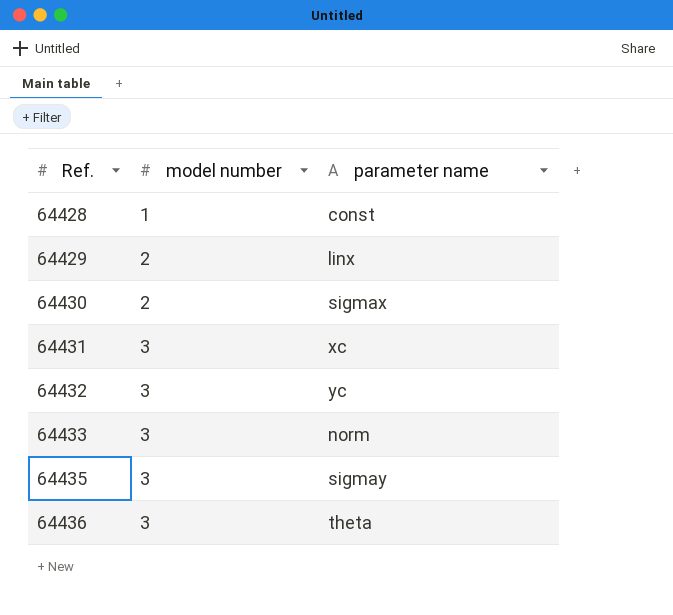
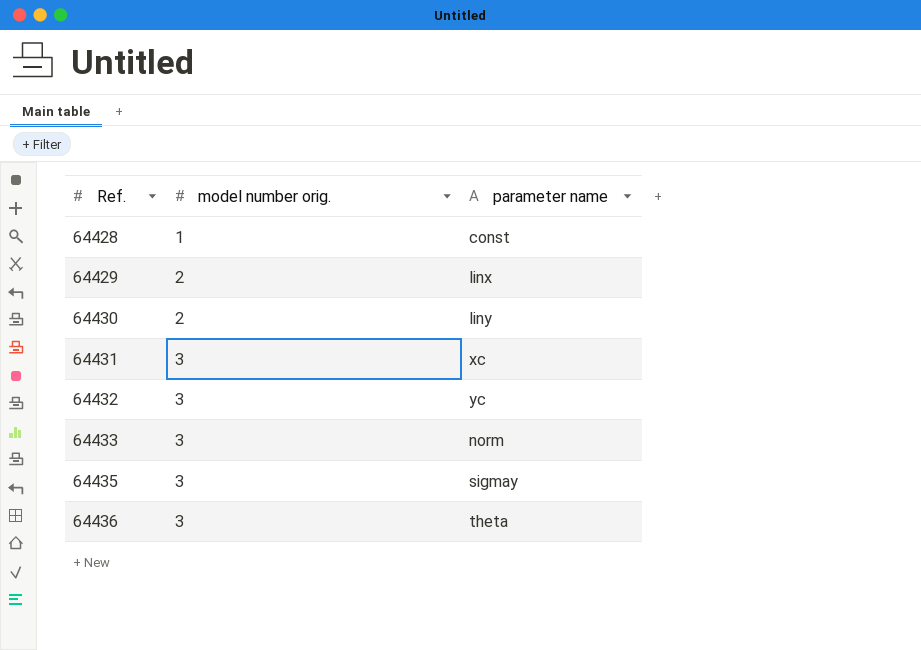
column name: model number -> model number orig.
64430 | parameter name: sigmax -> liny

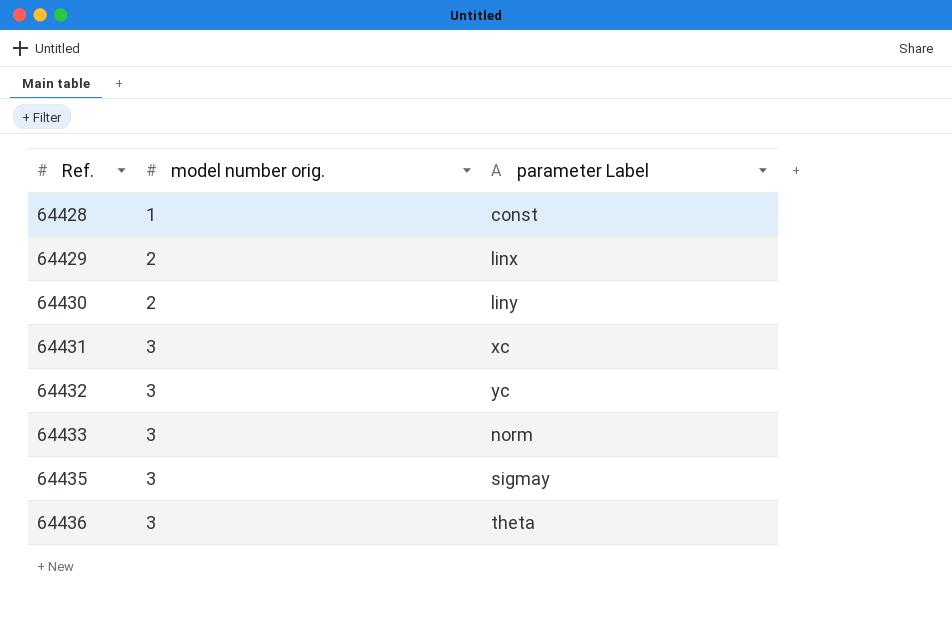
column name: parameter name -> parameter Label

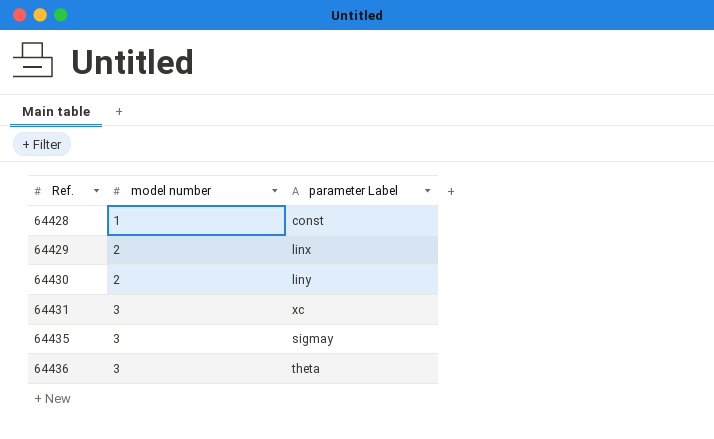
column name: model number orig. -> model number
row 64432: 3 | yc -> none
row 64433: 3 | norm -> none

